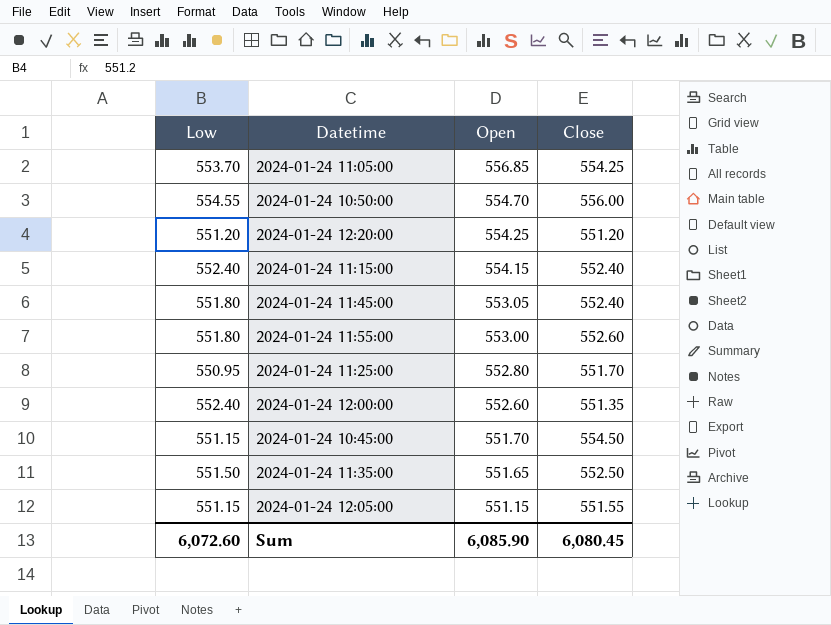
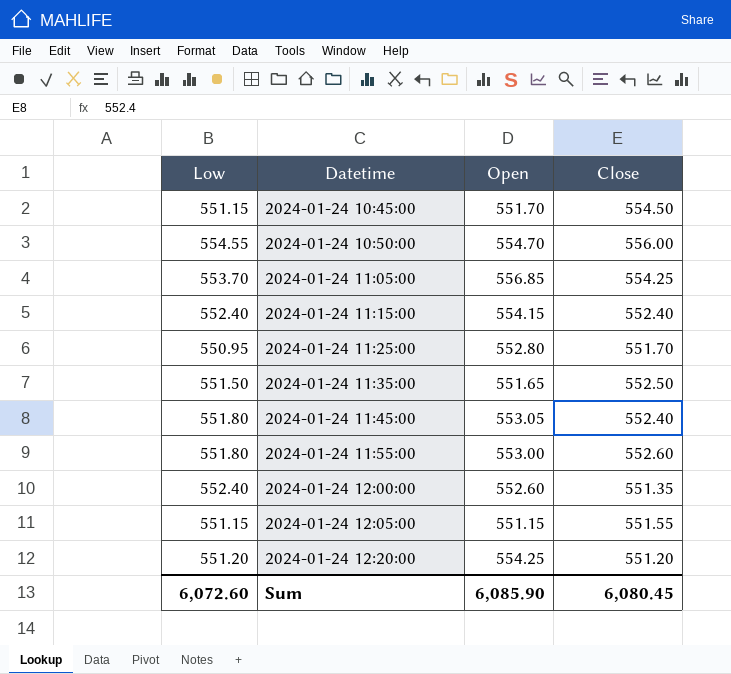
row order: Open descending -> Datetime ascending

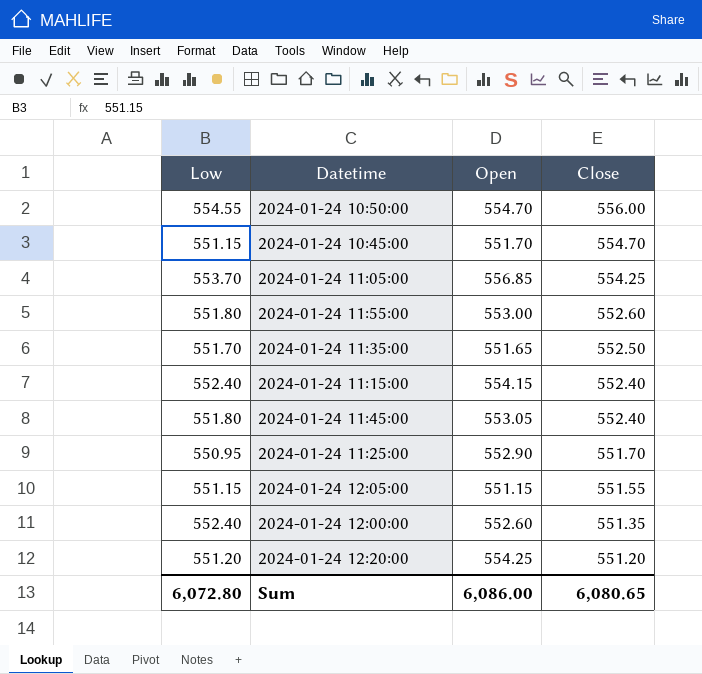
row order: Datetime ascending -> Close descending
2024-01-24 10:45:00 | Close: 554.50 -> 554.70
2024-01-24 11:35:00 | Low: 551.50 -> 551.70
2024-01-24 11:25:00 | Open: 552.80 -> 552.90
Sum | Low: 6,072.60 -> 6,072.80
Sum | Open: 6,085.90 -> 6,086.00
Sum | Close: 6,080.45 -> 6,080.65

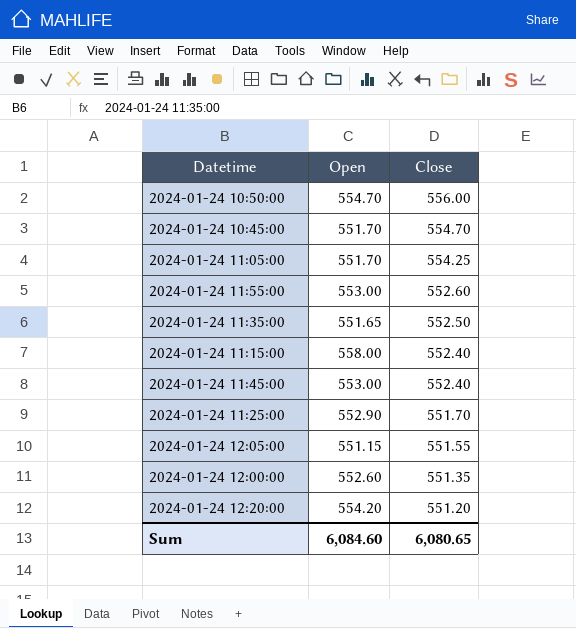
column Low | position: 1 -> none
2024-01-24 11:05:00 | Open: 556.85 -> 551.70
2024-01-24 11:15:00 | Open: 554.15 -> 558.00
2024-01-24 11:45:00 | Open: 553.05 -> 553.00
2024-01-24 12:20:00 | Open: 554.25 -> 554.20
Sum | Open: 6,086.00 -> 6,084.60

